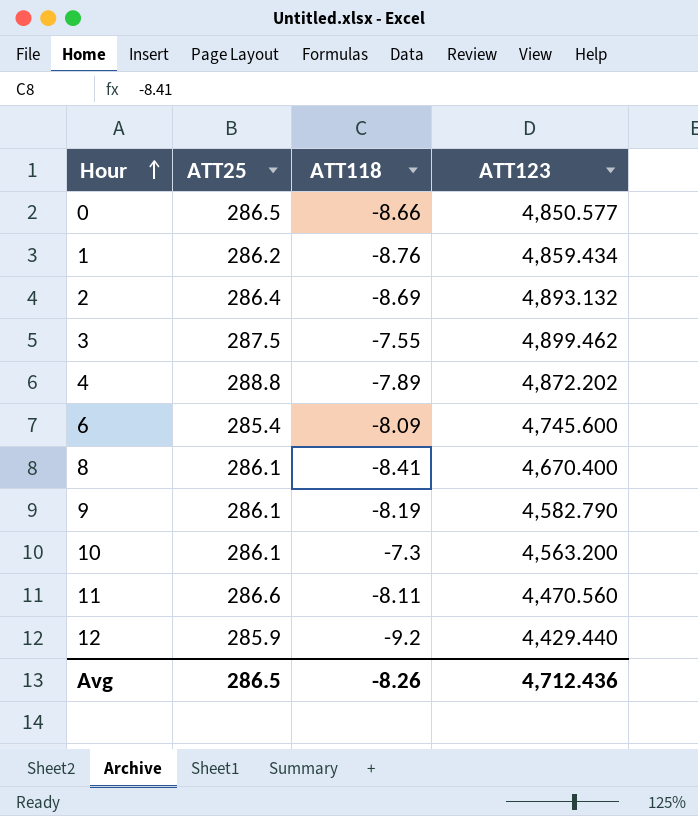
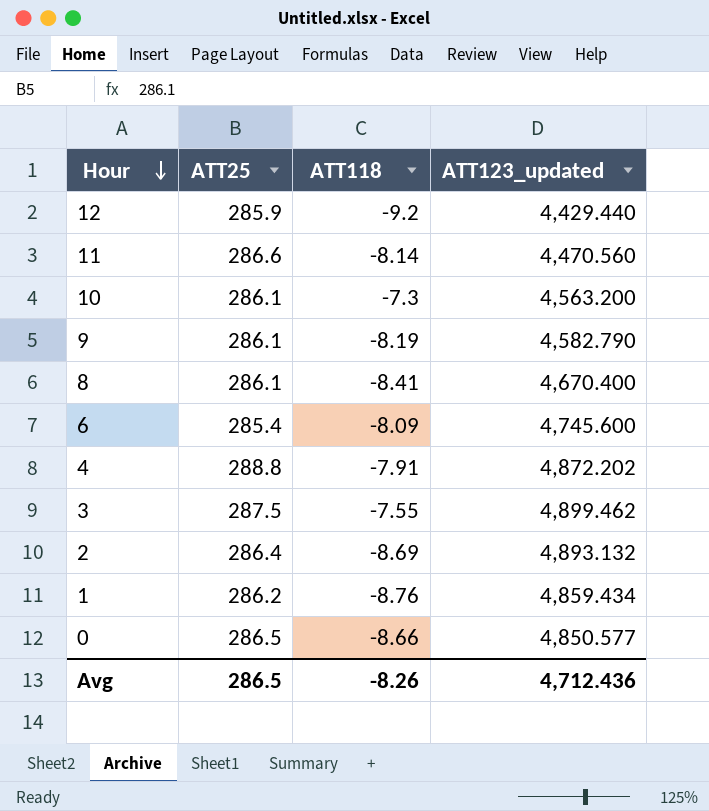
row order: Hour ascending -> Hour descending
column name: ATT123 -> ATT123_updated
11 | ATT118: -8.11 -> -8.14
4 | ATT118: -7.89 -> -7.91

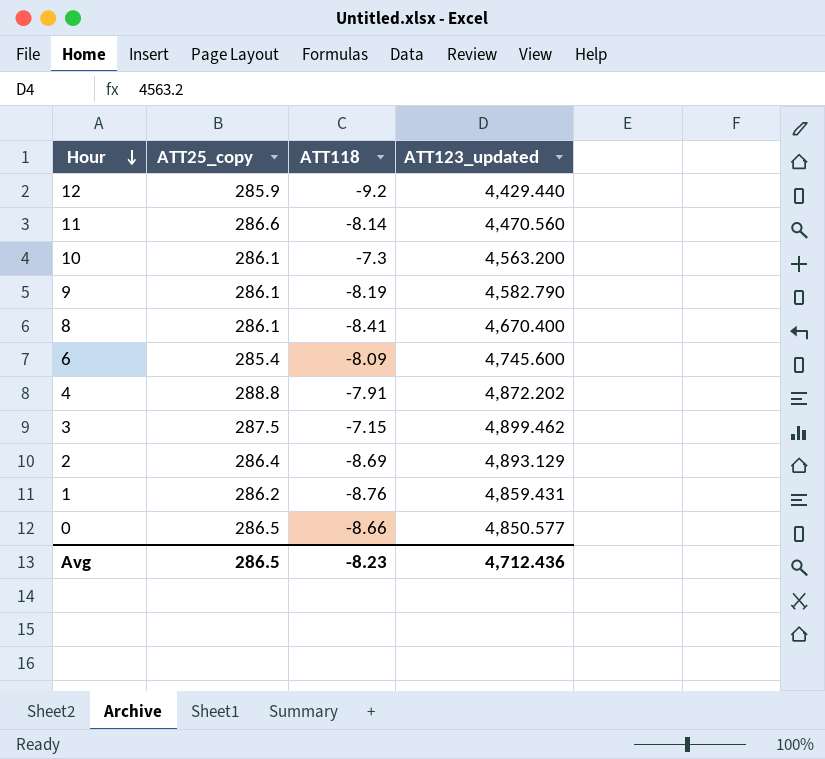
column name: ATT25 -> ATT25_copy
3 | ATT118: -7.55 -> -7.15
2 | ATT123_updated: 4,893.132 -> 4,893.129
1 | ATT123_updated: 4,859.434 -> 4,859.431
Avg | ATT118: -8.26 -> -8.23

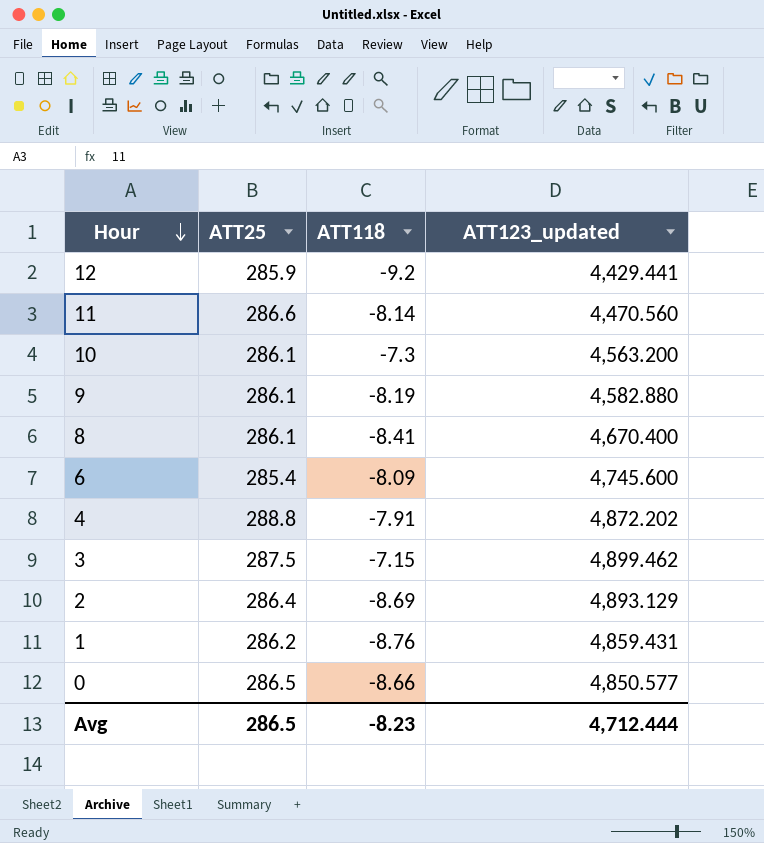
column name: ATT25_copy -> ATT25
12 | ATT123_updated: 4,429.440 -> 4,429.441
9 | ATT123_updated: 4,582.790 -> 4,582.880
Avg | ATT123_updated: 4,712.436 -> 4,712.444

